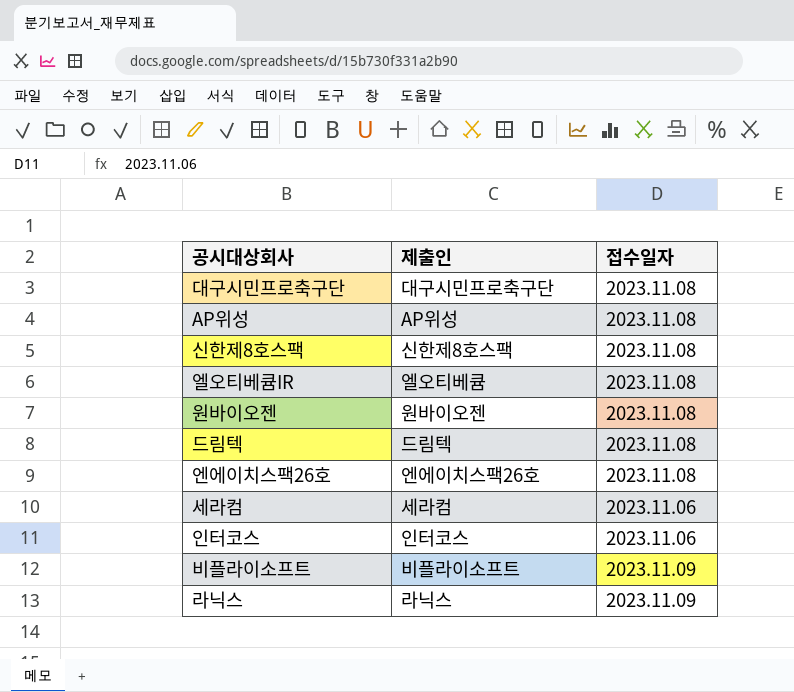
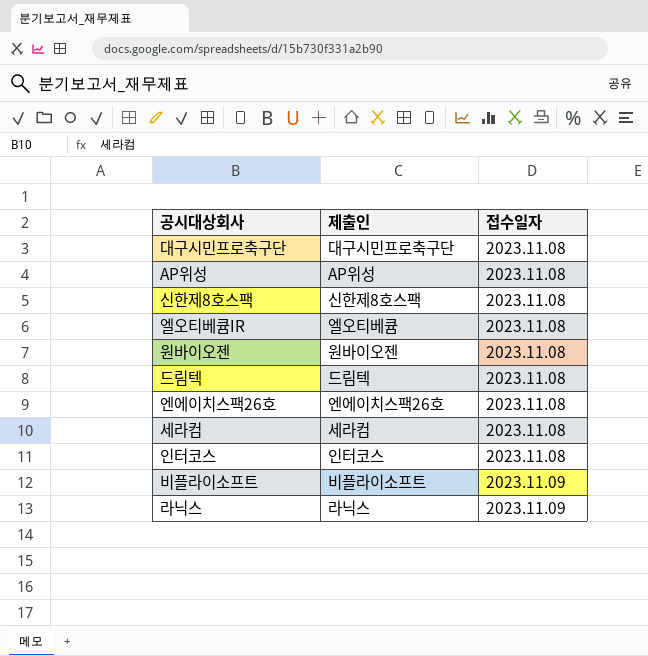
세라컴 | 접수일자: 2023.11.06 -> 2023.11.08
인터코스 | 접수일자: 2023.11.06 -> 2023.11.08

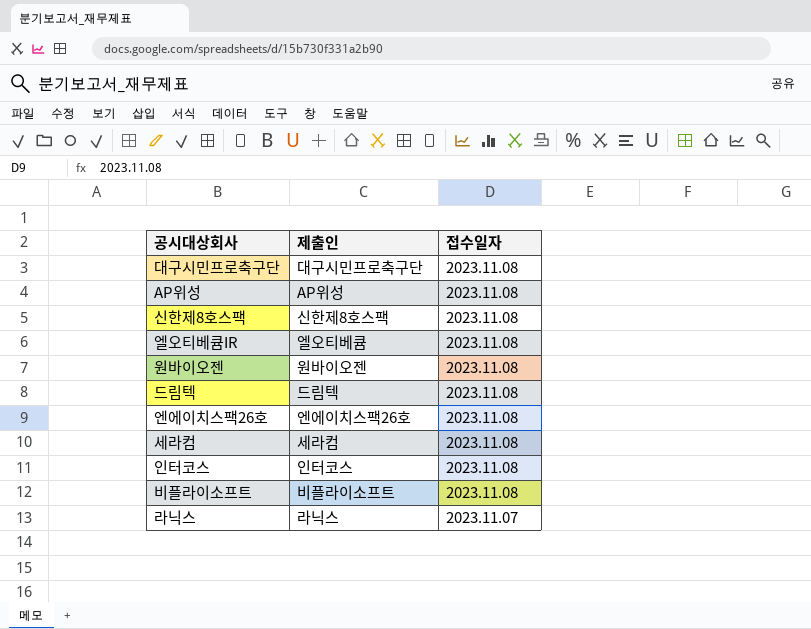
비플라이소프트 | 접수일자: 2023.11.09 -> 2023.11.08
라닉스 | 접수일자: 2023.11.09 -> 2023.11.07

